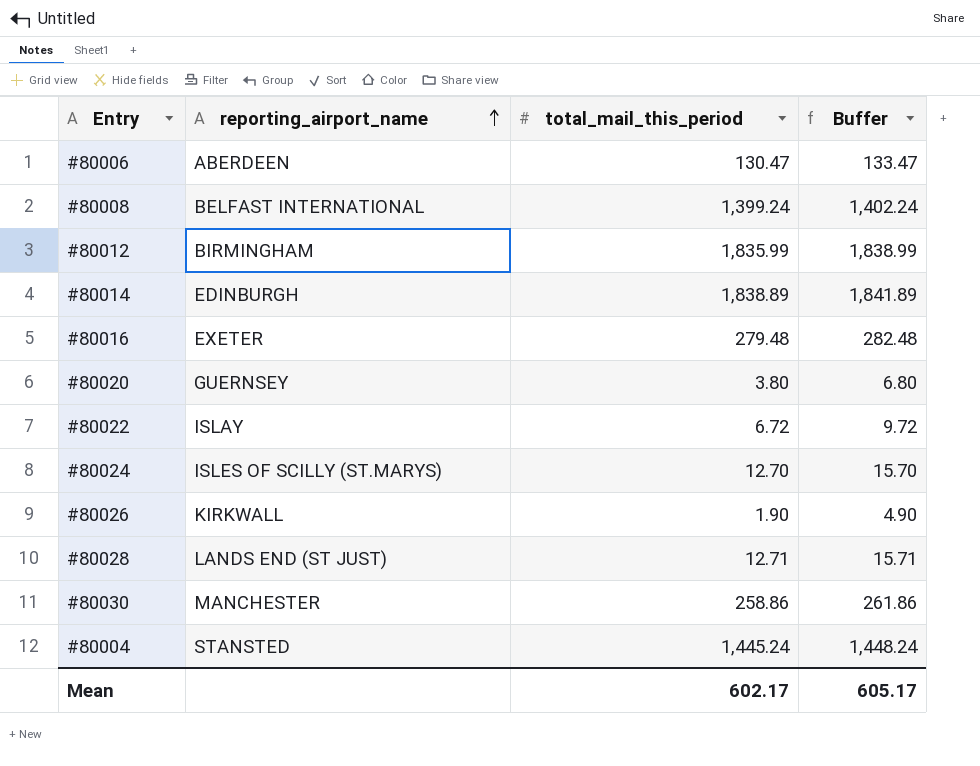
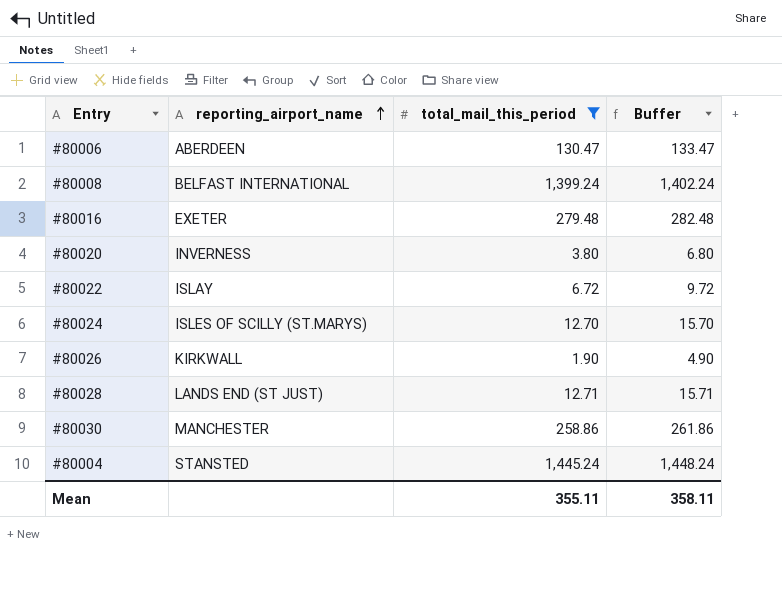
filter: none -> total_mail_this_period <= 1,445.24
#80020 | reporting_airport_name: GUERNSEY -> INVERNESS
Mean | total_mail_this_period: 602.17 -> 355.11
Mean | Buffer: 605.17 -> 358.11

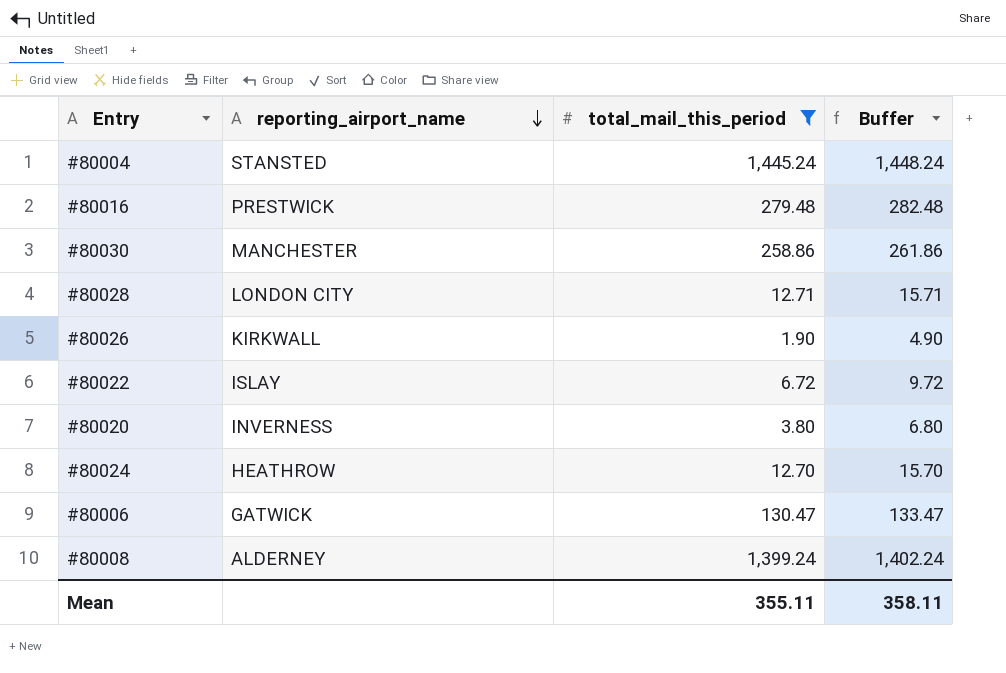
row order: reporting_airport_name ascending -> reporting_airport_name descending
#80016 | reporting_airport_name: EXETER -> PRESTWICK
#80028 | reporting_airport_name: LANDS END (ST JUST) -> LONDON CITY
#80024 | reporting_airport_name: ISLES OF SCILLY (ST.MARYS) -> HEATHROW
#80006 | reporting_airport_name: ABERDEEN -> GATWICK
#80008 | reporting_airport_name: BELFAST INTERNATIONAL -> ALDERNEY

